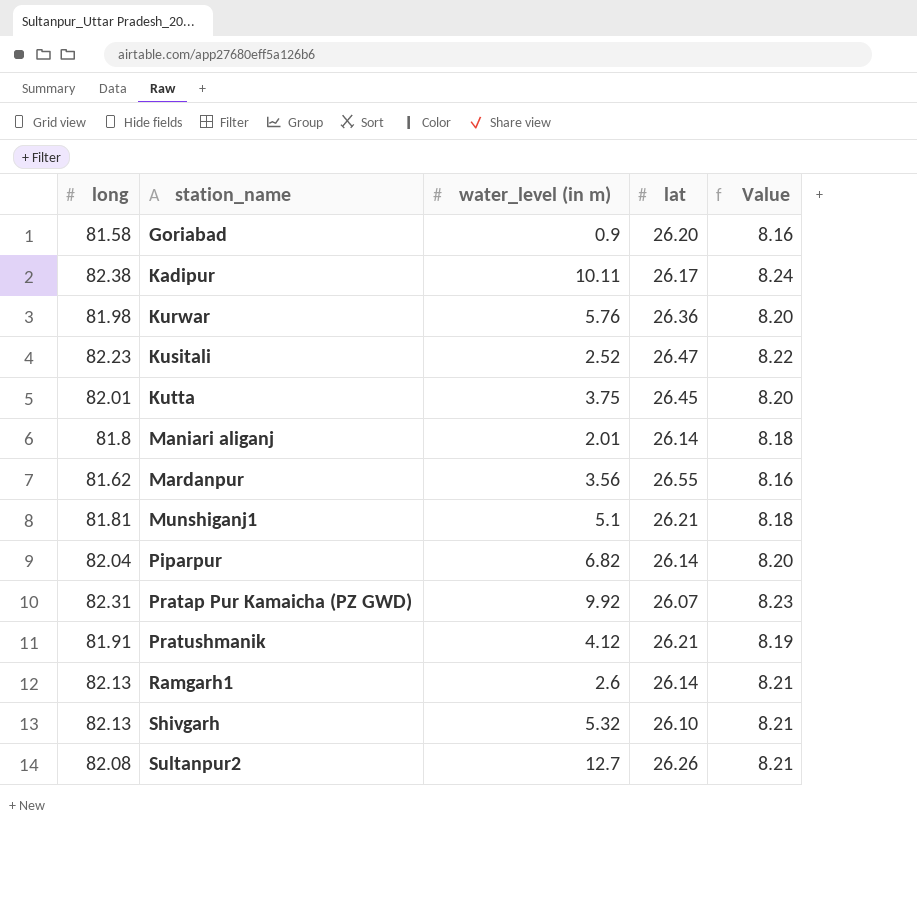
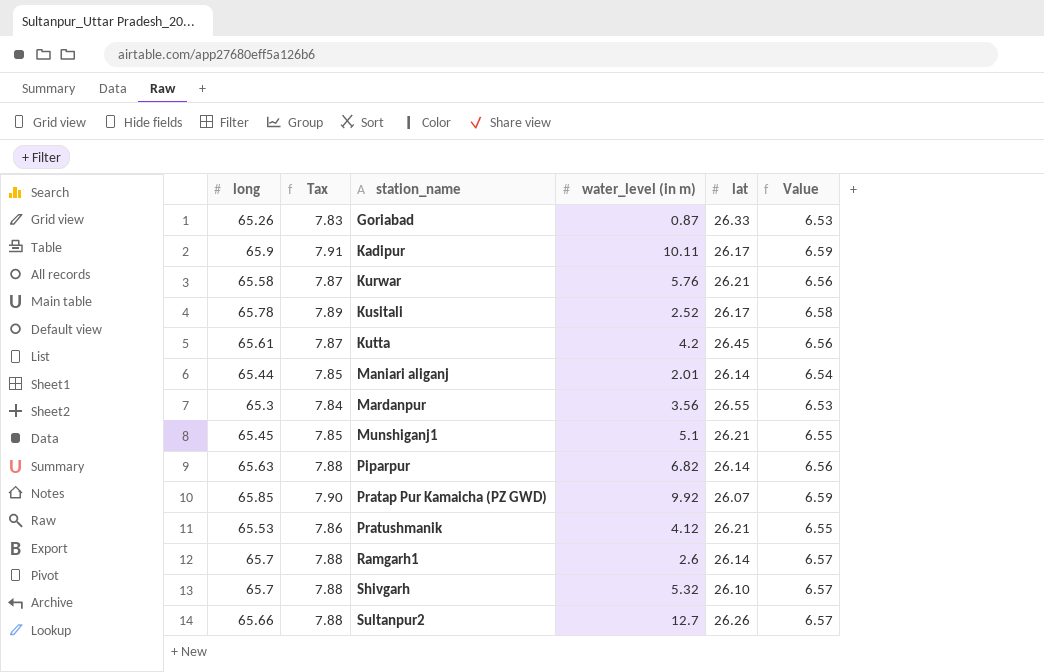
column Tax | formula: none -> [long] * 0.12
Goriabad | long: 81.58 -> 65.26
Goriabad | water_level (in m): 0.9 -> 0.87
Goriabad | lat: 26.20 -> 26.33
Goriabad | Value: 8.16 -> 6.53
Kadipur | long: 82.38 -> 65.9
Kadipur | Value: 8.24 -> 6.59
Kurwar | long: 81.98 -> 65.58
Kurwar | lat: 26.36 -> 26.21
Kurwar | Value: 8.20 -> 6.56
Kusitali | long: 82.23 -> 65.78
Kusitali | lat: 26.47 -> 26.17
Kusitali | Value: 8.22 -> 6.58
Kutta | long: 82.01 -> 65.61
Kutta | water_level (in m): 3.75 -> 4.2
Kutta | Value: 8.20 -> 6.56
Maniari aliganj | long: 81.8 -> 65.44
Maniari aliganj | Value: 8.18 -> 6.54
Mardanpur | long: 81.62 -> 65.3
Mardanpur | Value: 8.16 -> 6.53
Munshiganj1 | long: 81.81 -> 65.45
Munshiganj1 | Value: 8.18 -> 6.55
Piparpur | long: 82.04 -> 65.63
Piparpur | Value: 8.20 -> 6.56
Pratap Pur Kamaicha (PZ GWD) | long: 82.31 -> 65.85
Pratap Pur Kamaicha (PZ GWD) | Value: 8.23 -> 6.59
Pratushmanik | long: 81.91 -> 65.53
Pratushmanik | Value: 8.19 -> 6.55
Ramgarh1 | long: 82.13 -> 65.7
Ramgarh1 | Value: 8.21 -> 6.57
Shivgarh | long: 82.13 -> 65.7
Shivgarh | Value: 8.21 -> 6.57
Sultanpur2 | long: 82.08 -> 65.66
Sultanpur2 | Value: 8.21 -> 6.57

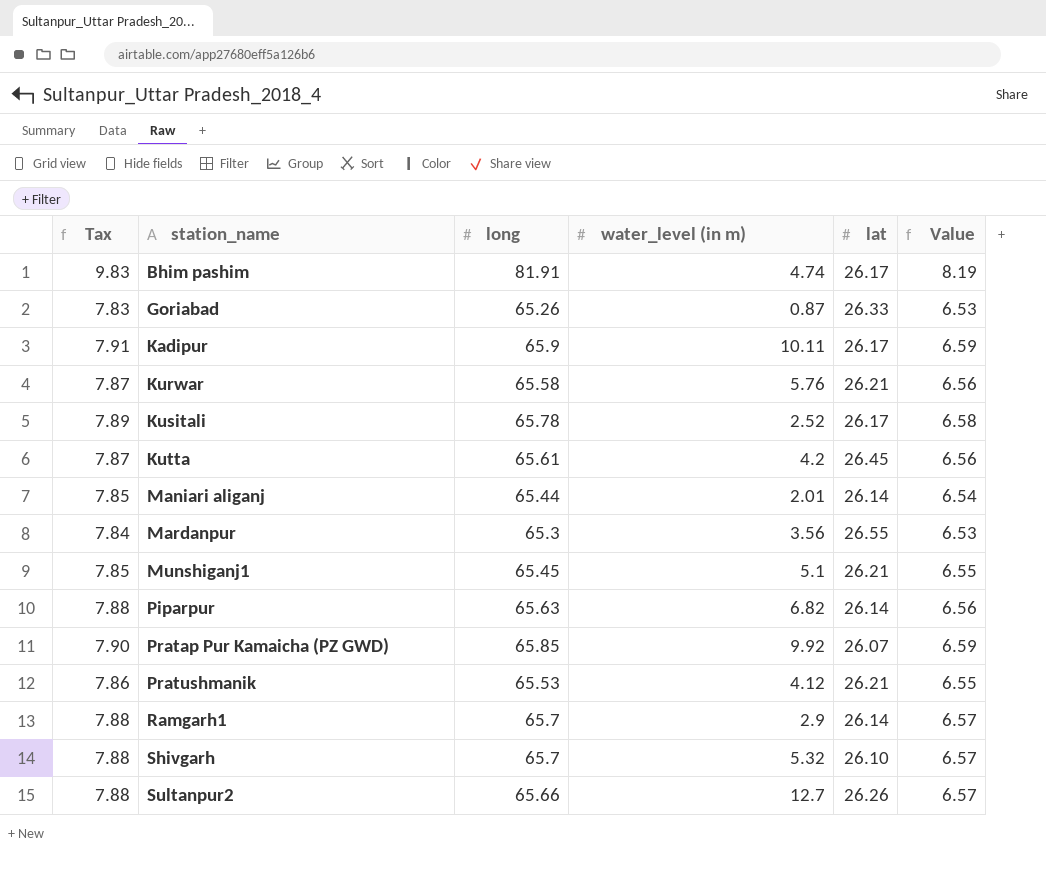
column long | position: 1 -> 3
row Bhim pashim: none -> 9.83 | 81.91 | 4.74 | 26.17 | 8.19
Ramgarh1 | water_level (in m): 2.6 -> 2.9

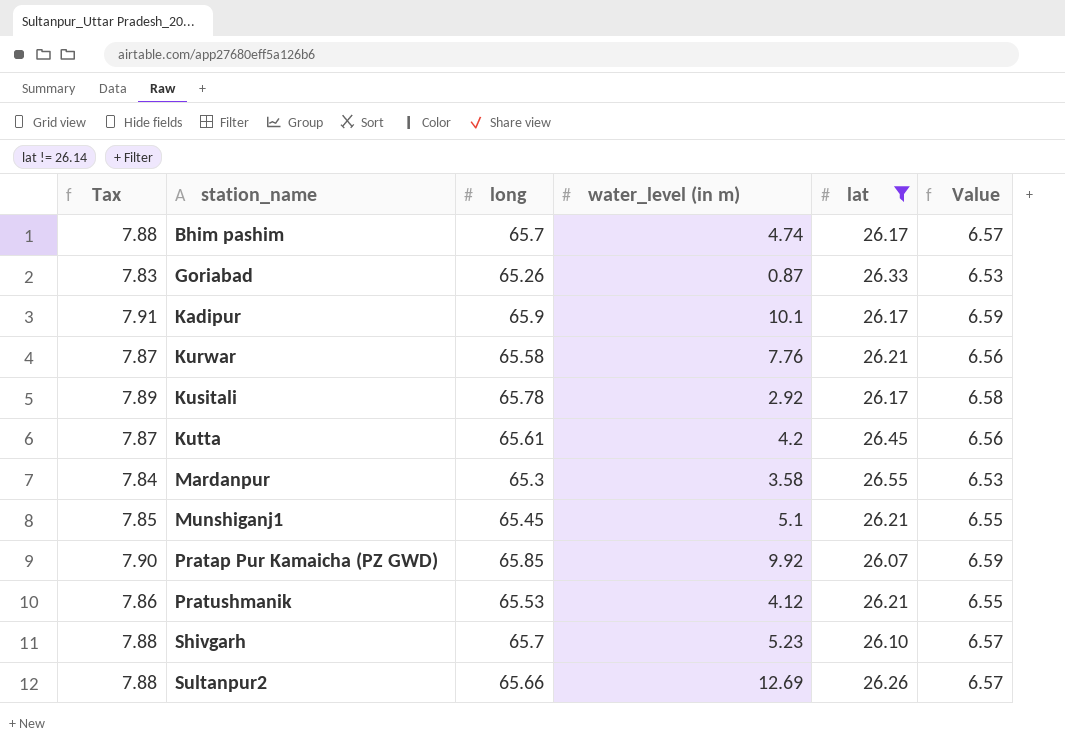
filter: none -> lat != 26.14
Bhim pashim | Tax: 9.83 -> 7.88
Bhim pashim | long: 81.91 -> 65.7
Bhim pashim | Value: 8.19 -> 6.57
Kadipur | water_level (in m): 10.11 -> 10.1
Kurwar | water_level (in m): 5.76 -> 7.76
Kusitali | water_level (in m): 2.52 -> 2.92
Mardanpur | water_level (in m): 3.56 -> 3.58
Shivgarh | water_level (in m): 5.32 -> 5.23
Sultanpur2 | water_level (in m): 12.7 -> 12.69

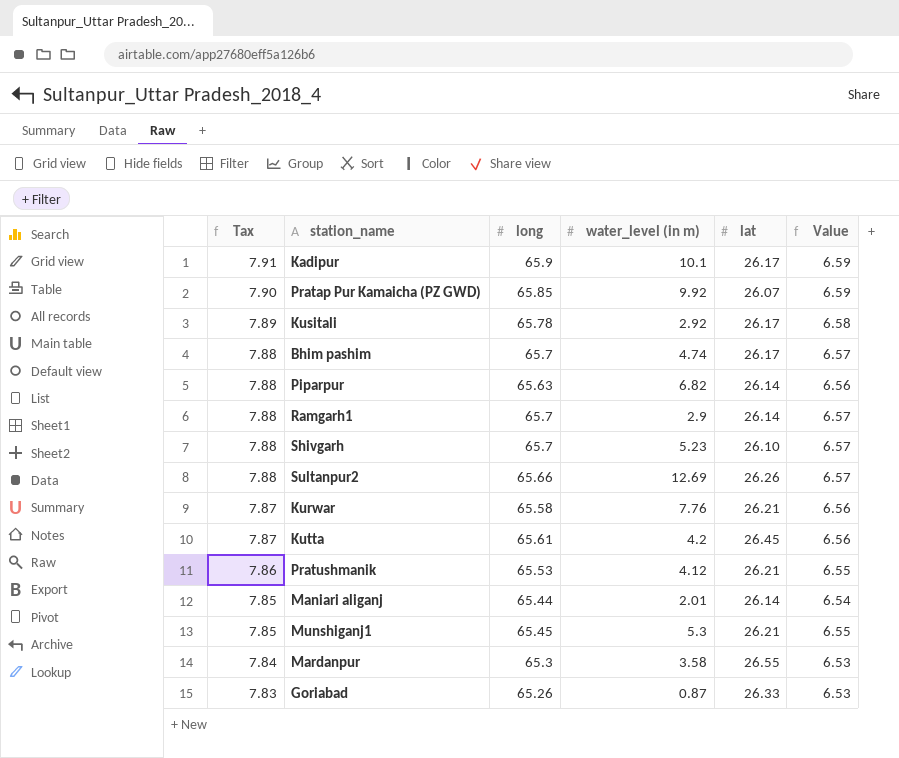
filter: lat != 26.14 -> none
row order: station_name ascending -> Tax descending
Munshiganj1 | water_level (in m): 5.1 -> 5.3

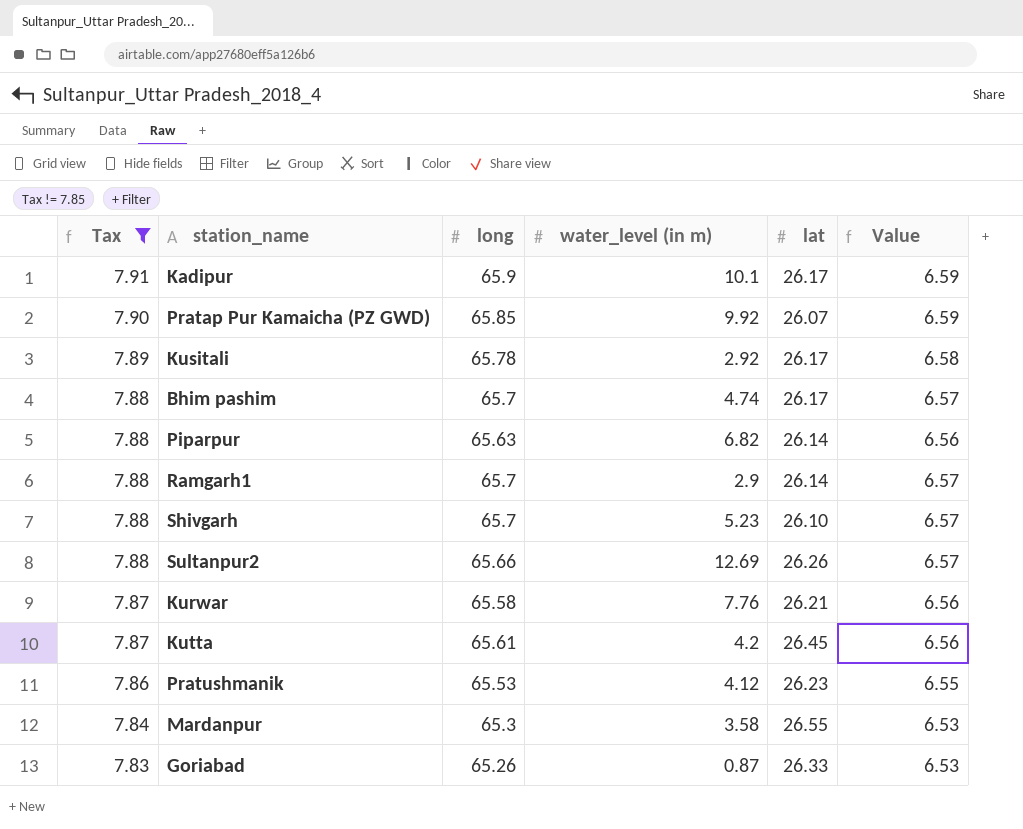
filter: none -> Tax != 7.85
Pratushmanik | lat: 26.21 -> 26.23

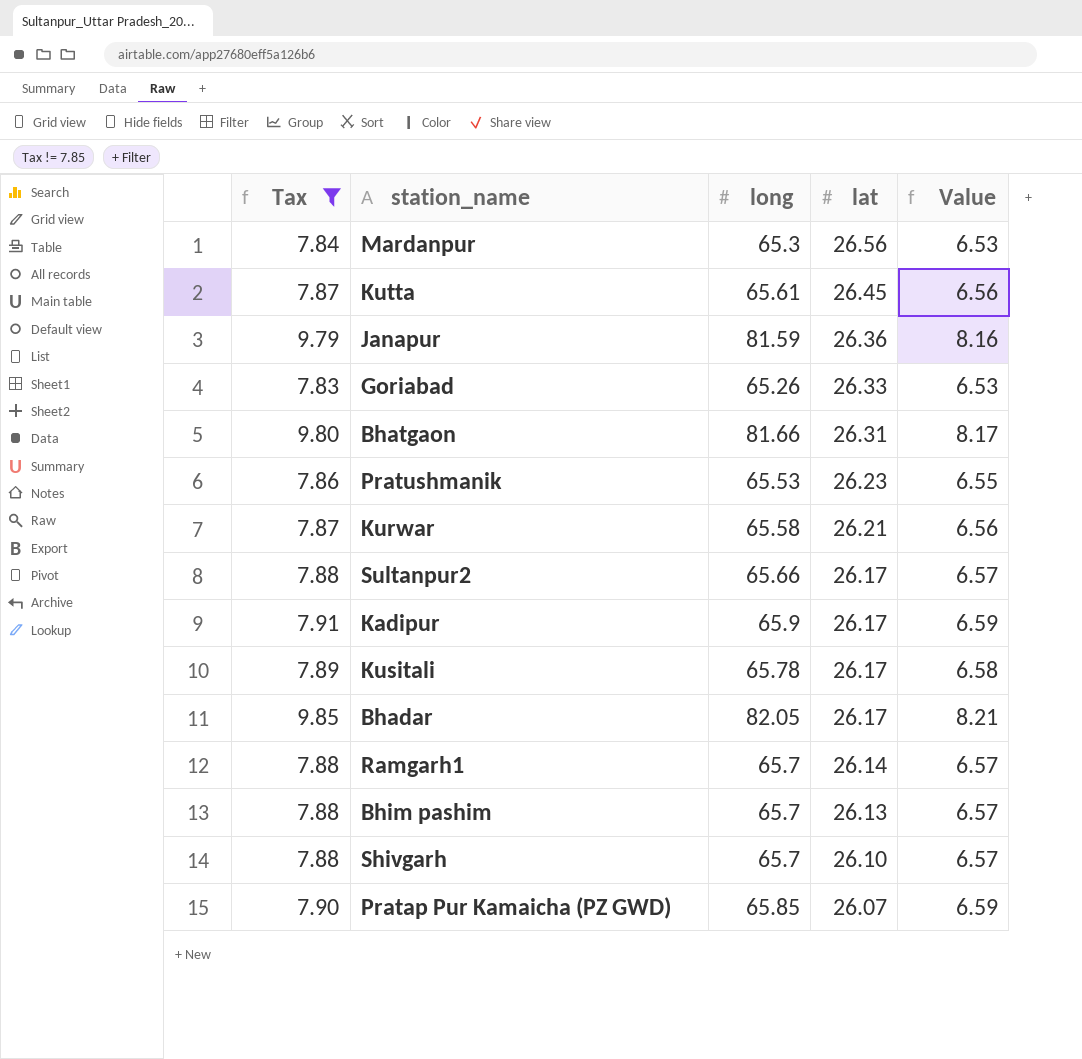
row order: Tax descending -> lat descending
column water_level (in m) | position: 4 -> none
row Piparpur: 7.88 | 65.63 | 6.82 | 26.14 | 6.56 -> none
Mardanpur | lat: 26.55 -> 26.56
row Janapur: none -> 9.79 | 81.59 | 26.36 | 8.16
row Bhatgaon: none -> 9.80 | 81.66 | 26.31 | 8.17
Sultanpur2 | lat: 26.26 -> 26.17
row Bhadar: none -> 9.85 | 82.05 | 26.17 | 8.21
Bhim pashim | lat: 26.17 -> 26.13

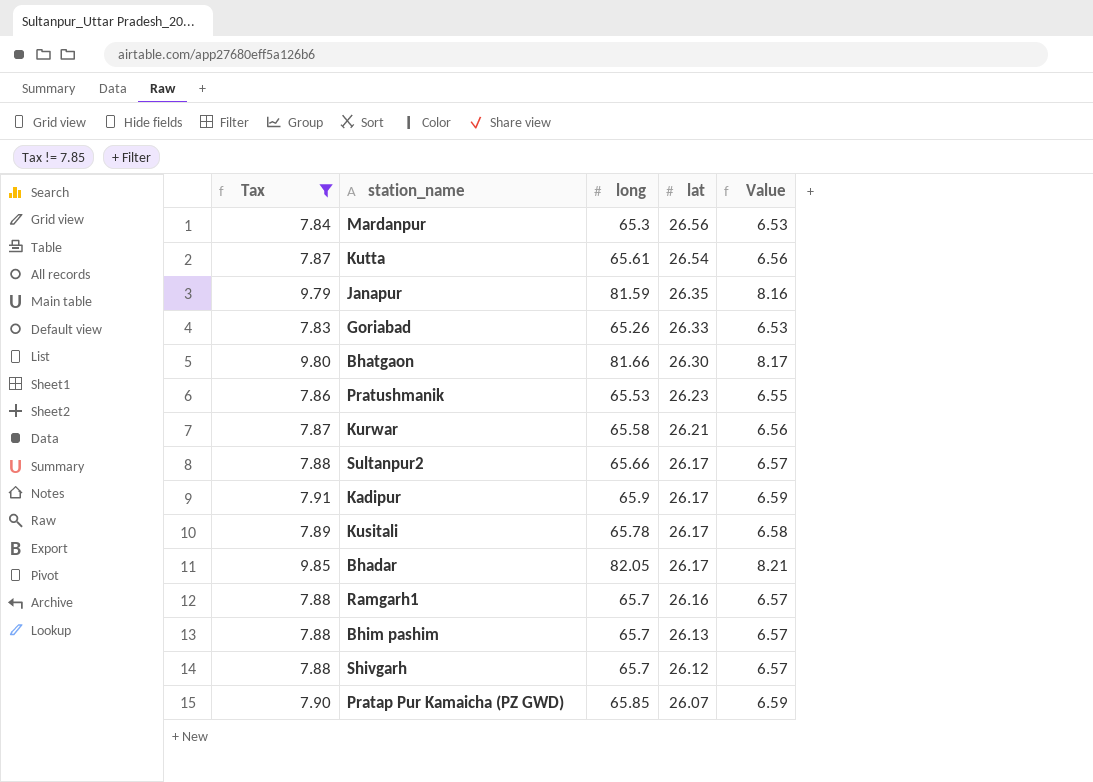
Kutta | lat: 26.45 -> 26.54
Janapur | lat: 26.36 -> 26.35
Bhatgaon | lat: 26.31 -> 26.30
Ramgarh1 | lat: 26.14 -> 26.16
Shivgarh | lat: 26.10 -> 26.12

